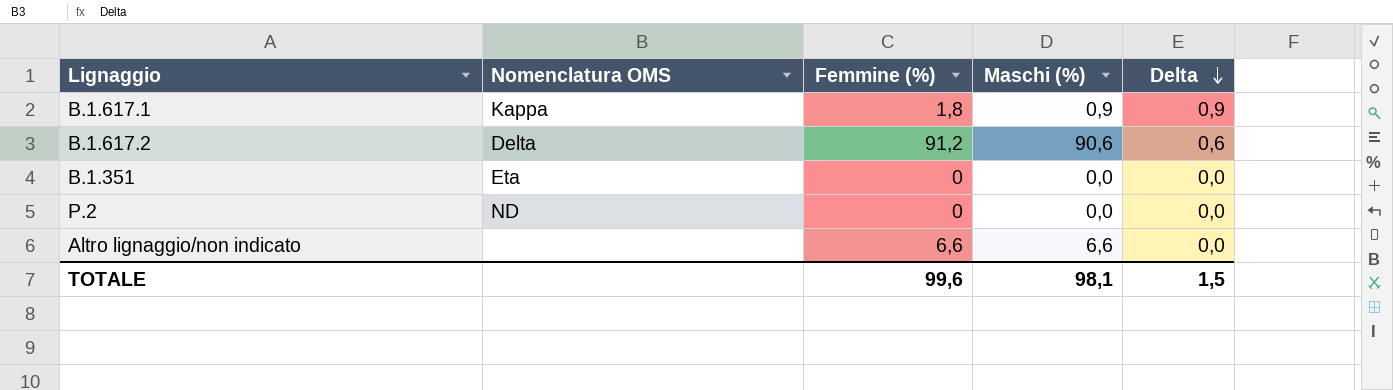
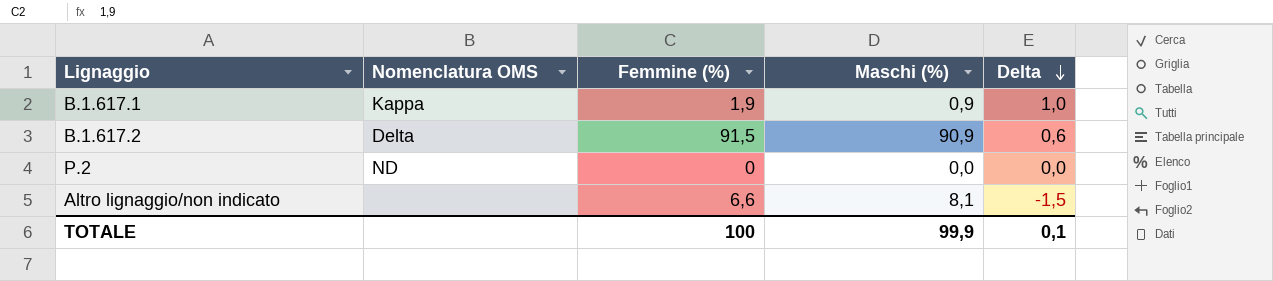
row B.1.351: Eta | 0 | 0,0 | 0,0 -> none
B.1.617.1 | Femmine (%): 1,8 -> 1,9
B.1.617.1 | Delta: 0,9 -> 1,0
B.1.617.2 | Femmine (%): 91,2 -> 91,5
B.1.617.2 | Maschi (%): 90,6 -> 90,9
Altro lignaggio/non indicato | Maschi (%): 6,6 -> 8,1
Altro lignaggio/non indicato | Delta: 0,0 -> -1,5
TOTALE | Femmine (%): 99,6 -> 100
TOTALE | Maschi (%): 98,1 -> 99,9
TOTALE | Delta: 1,5 -> 0,1

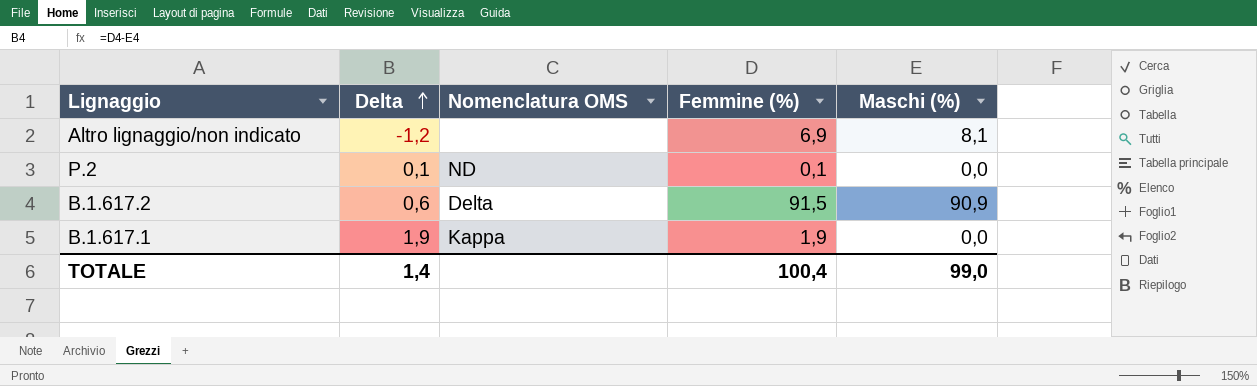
row order: Delta descending -> Delta ascending
column Delta | position: 5 -> 2
Altro lignaggio/non indicato | Delta: -1,5 -> -1,2
Altro lignaggio/non indicato | Femmine (%): 6,6 -> 6,9
P.2 | Delta: 0,0 -> 0,1
P.2 | Femmine (%): 0 -> 0,1
B.1.617.1 | Delta: 1,0 -> 1,9
B.1.617.1 | Maschi (%): 0,9 -> 0,0
TOTALE | Delta: 0,1 -> 1,4
TOTALE | Femmine (%): 100 -> 100,4
TOTALE | Maschi (%): 99,9 -> 99,0

